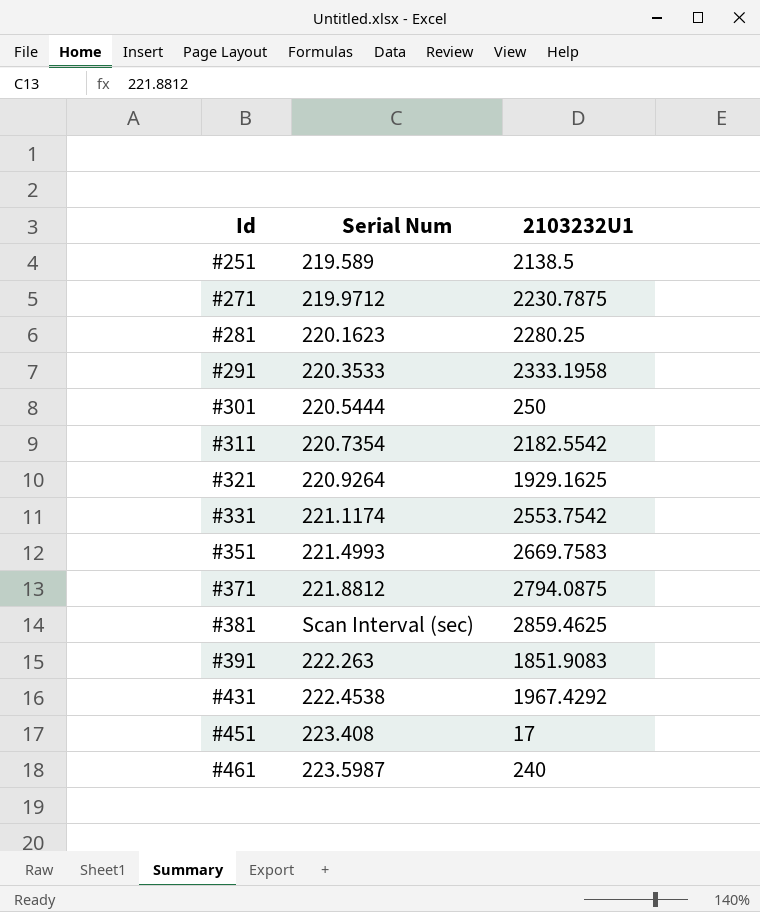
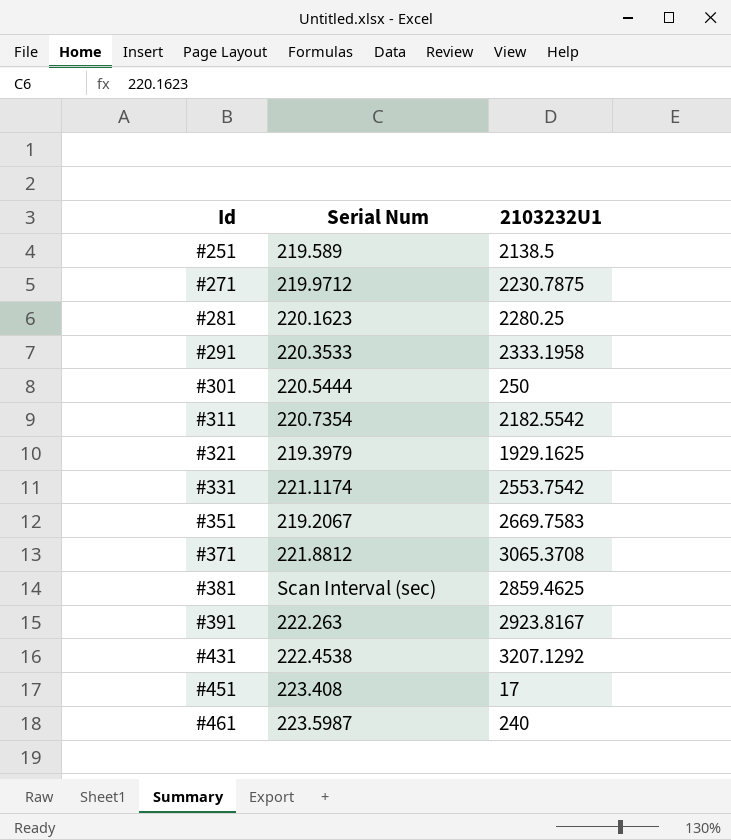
#321 | Serial Num: 220.9264 -> 219.3979
#351 | Serial Num: 221.4993 -> 219.2067
#371 | 2103232U1: 2794.0875 -> 3065.3708
#391 | 2103232U1: 1851.9083 -> 2923.8167
#431 | 2103232U1: 1967.4292 -> 3207.1292

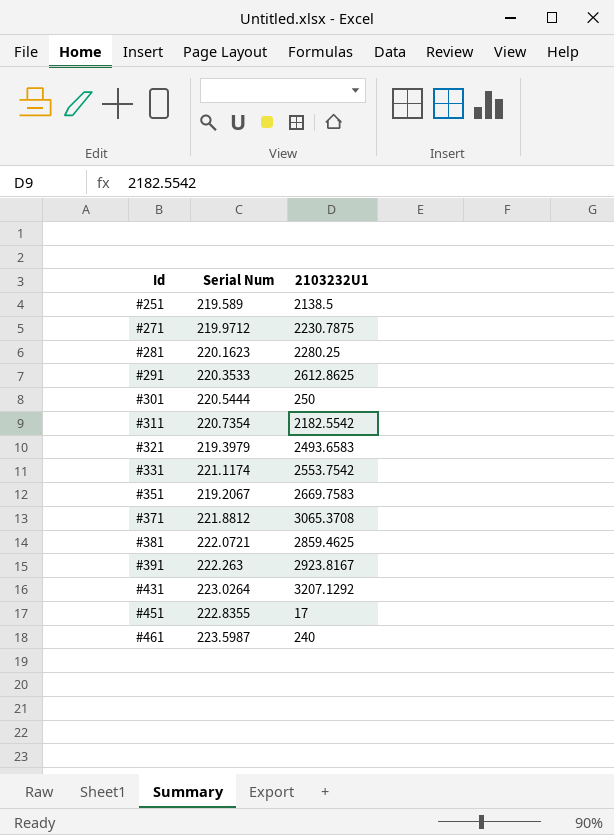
#291 | 2103232U1: 2333.1958 -> 2612.8625
#321 | 2103232U1: 1929.1625 -> 2493.6583
#381 | Serial Num: Scan Interval (sec) -> 222.0721
#431 | Serial Num: 222.4538 -> 223.0264
#451 | Serial Num: 223.408 -> 222.8355

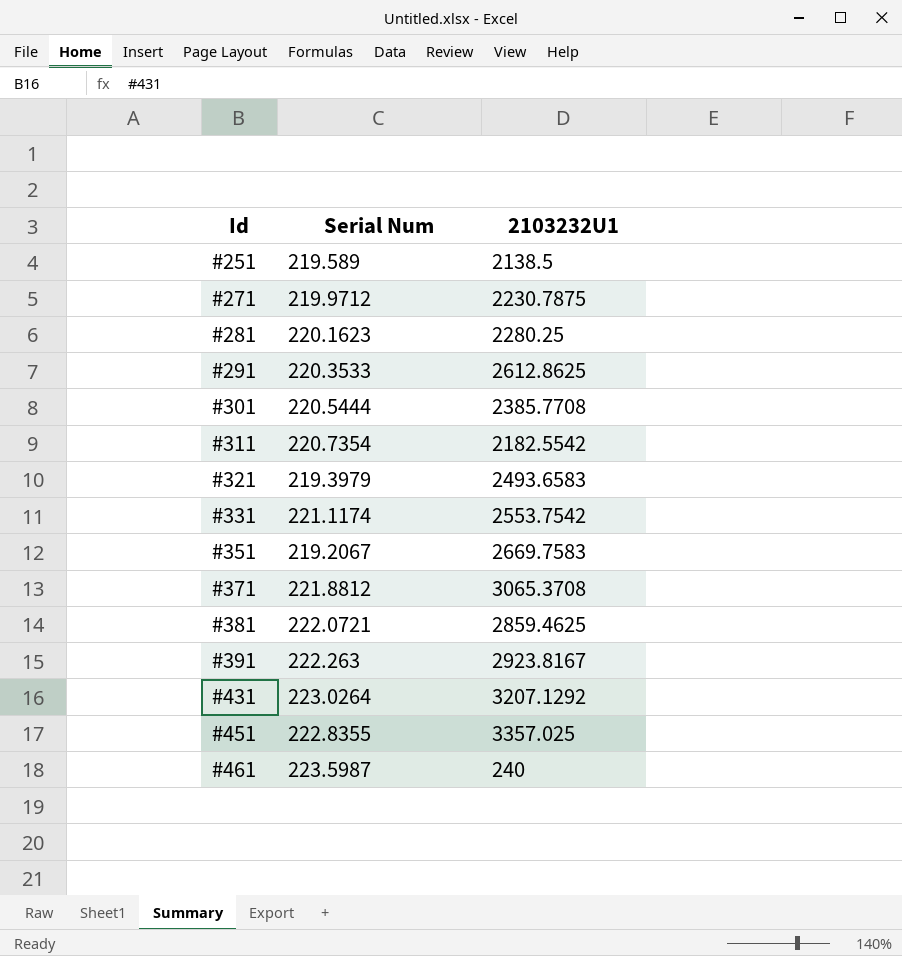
#301 | 2103232U1: 250 -> 2385.7708
#451 | 2103232U1: 17 -> 3357.025

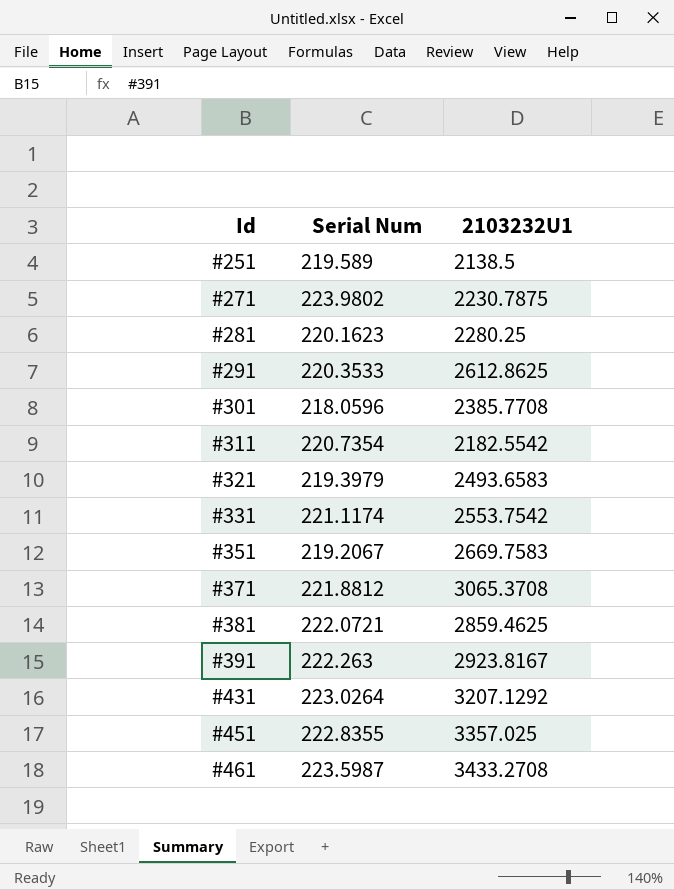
#271 | Serial Num: 219.9712 -> 223.9802
#301 | Serial Num: 220.5444 -> 218.0596
#461 | 2103232U1: 240 -> 3433.2708

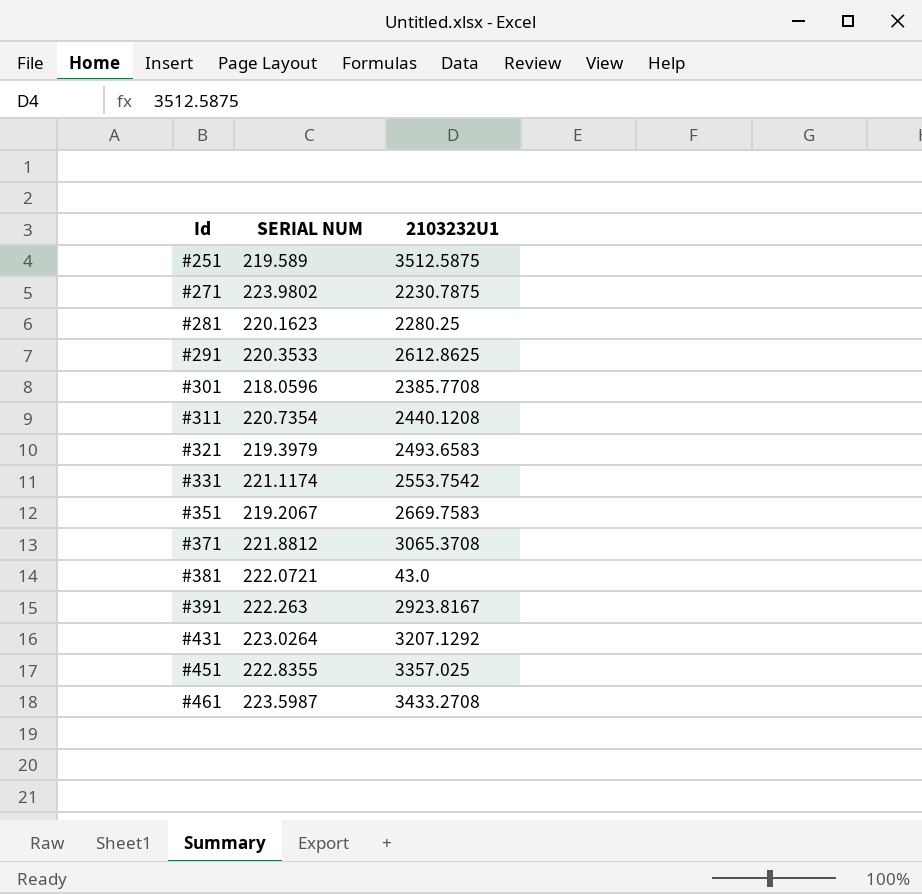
column name: Serial Num -> SERIAL NUM
#251 | 2103232U1: 2138.5 -> 3512.5875
#311 | 2103232U1: 2182.5542 -> 2440.1208
#381 | 2103232U1: 2859.4625 -> 43.0

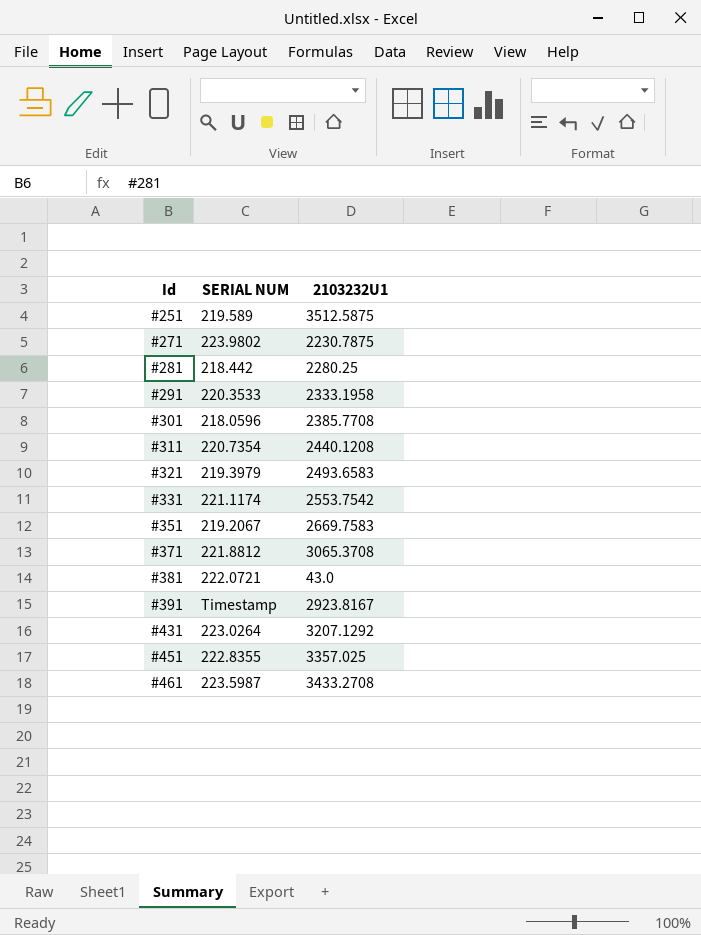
#281 | SERIAL NUM: 220.1623 -> 218.442
#291 | 2103232U1: 2612.8625 -> 2333.1958
#391 | SERIAL NUM: 222.263 -> Timestamp

